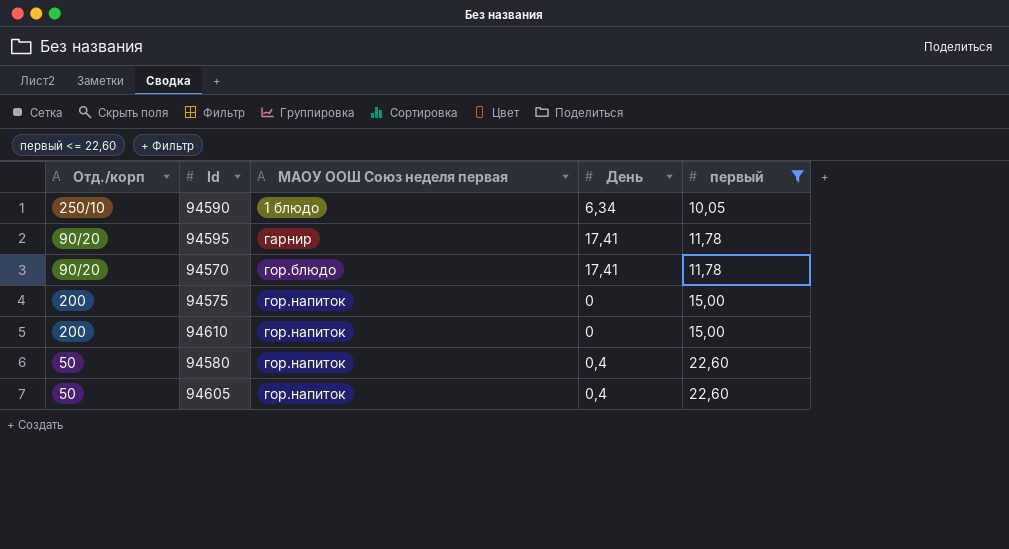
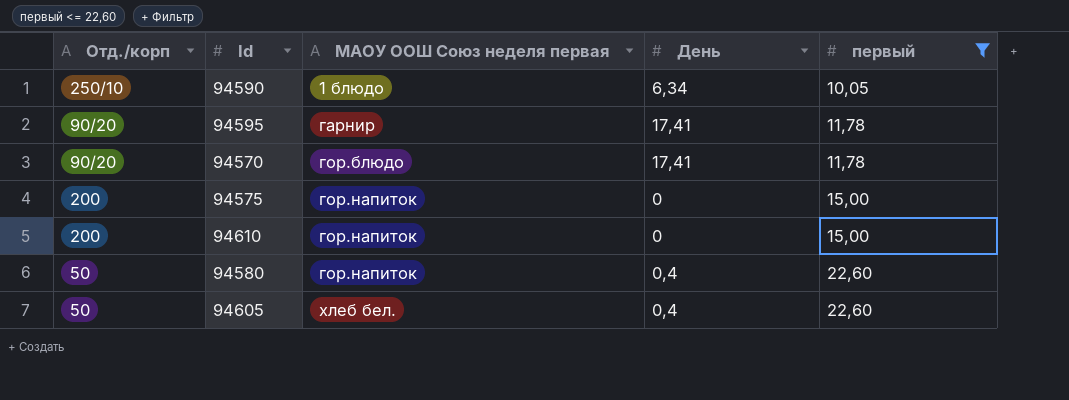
94605 | МАОУ ООШ Союз неделя первая: гор.напиток -> хлеб бел.

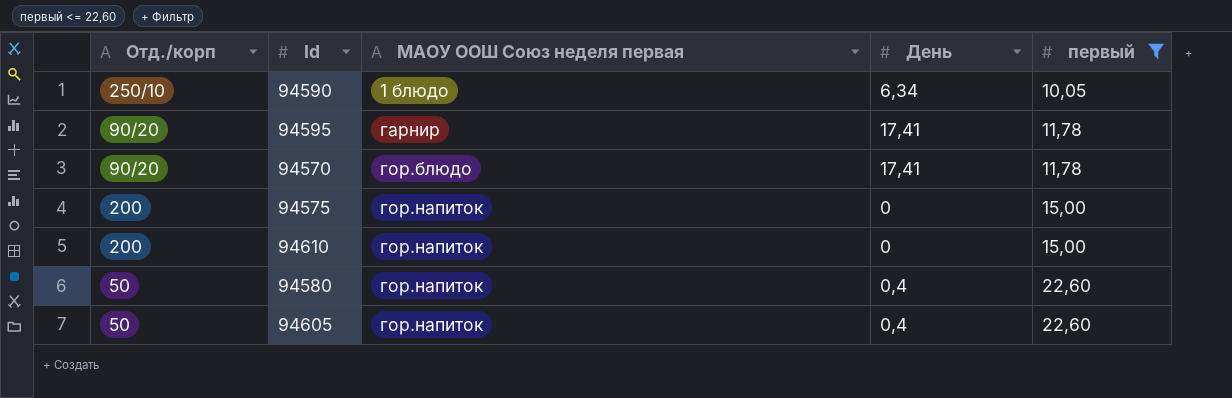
94605 | МАОУ ООШ Союз неделя первая: хлеб бел. -> гор.напиток

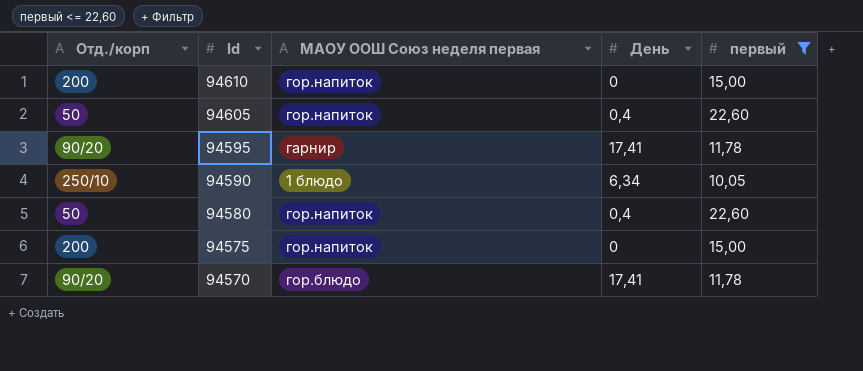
row order: МАОУ ООШ Союз неделя первая ascending -> Id descending

